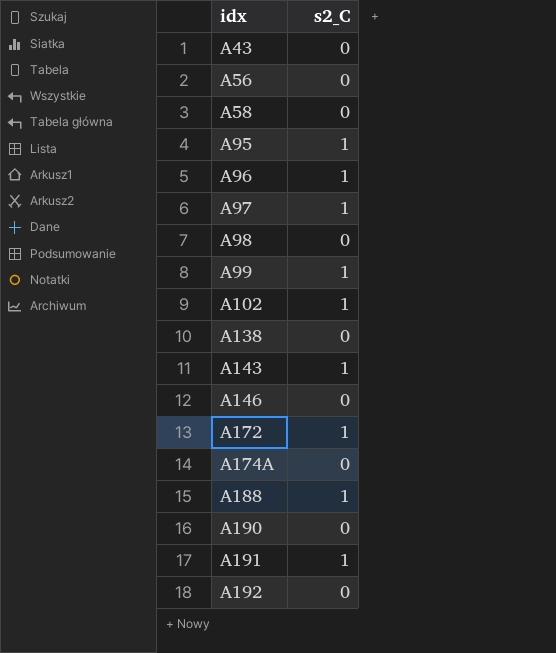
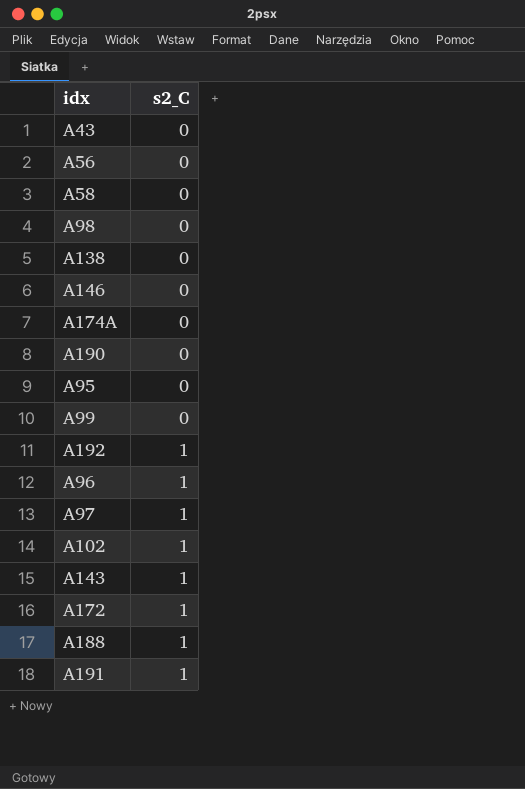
row order: idx ascending -> s2_C ascending
A95 | s2_C: 1 -> 0
A99 | s2_C: 1 -> 0
A192 | s2_C: 0 -> 1

